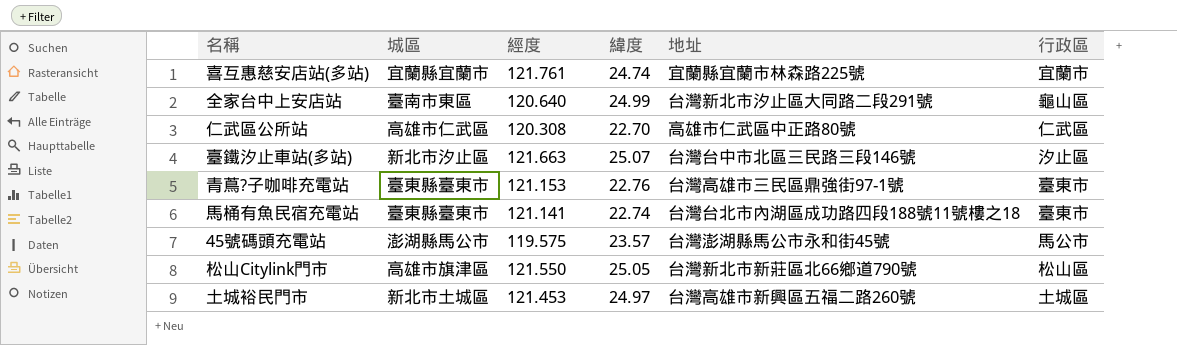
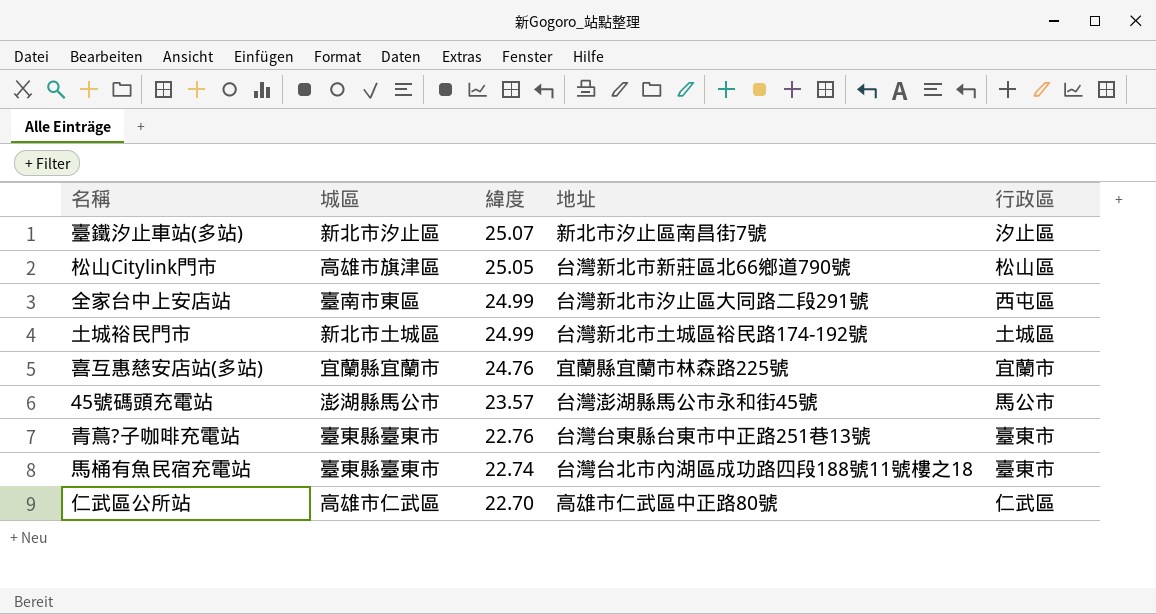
row order: none -> 緯度 descending
column 經度 | position: 3 -> none
臺鐵汐止車站(多站) | 地址: 台灣台中市北區三民路三段146號 -> 新北市汐止區南昌街7號
全家台中上安店站 | 行政區: 龜山區 -> 西屯區
土城裕民門市 | 緯度: 24.97 -> 24.99
土城裕民門市 | 地址: 台灣高雄市新興區五福二路260號 -> 台灣新北市土城區裕民路174-192號
喜互惠慈安店站(多站) | 緯度: 24.74 -> 24.76
青蔦?子咖啡充電站 | 地址: 台灣高雄市三民區鼎強街97-1號 -> 台灣台東縣台東市中正路251巷13號

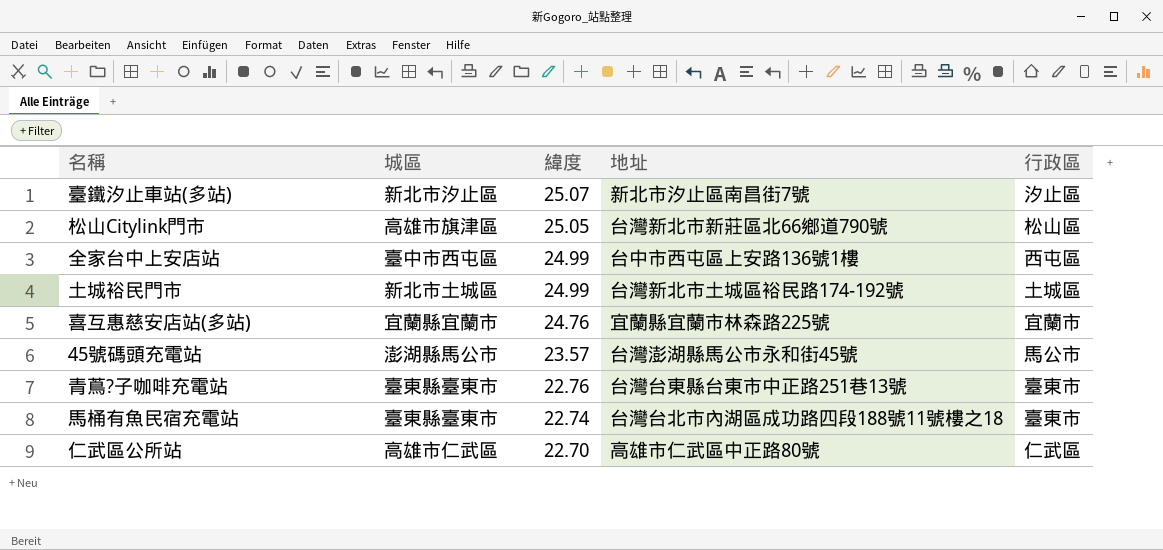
全家台中上安店站 | 城區: 臺南市東區 -> 臺中市西屯區
全家台中上安店站 | 地址: 台灣新北市汐止區大同路二段291號 -> 台中市西屯區上安路136號1樓

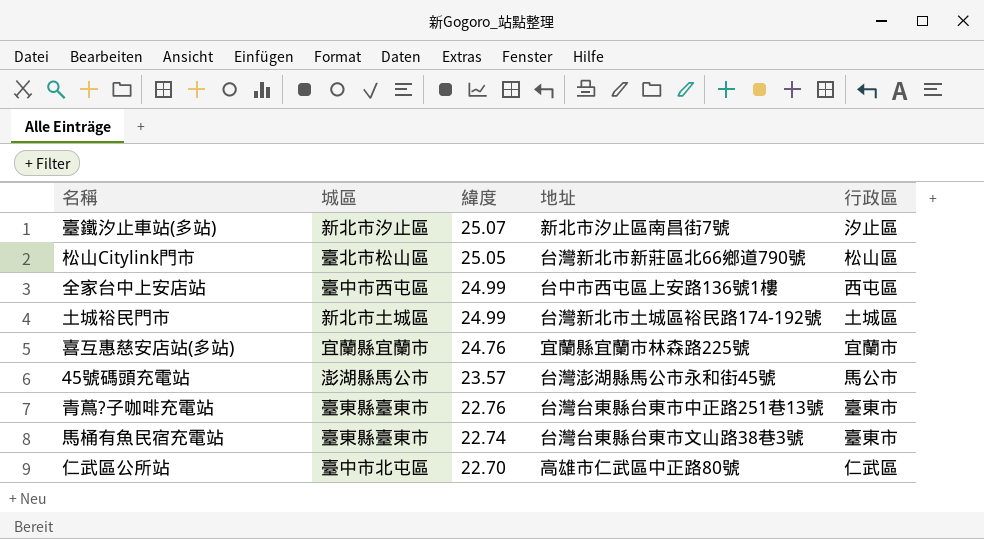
松山Citylink門市 | 城區: 高雄市旗津區 -> 臺北市松山區
馬桶有魚民宿充電站 | 地址: 台灣台北市內湖區成功路四段188號11號樓之18 -> 台灣台東縣台東市文山路38巷3號
仁武區公所站 | 城區: 高雄市仁武區 -> 臺中市北屯區

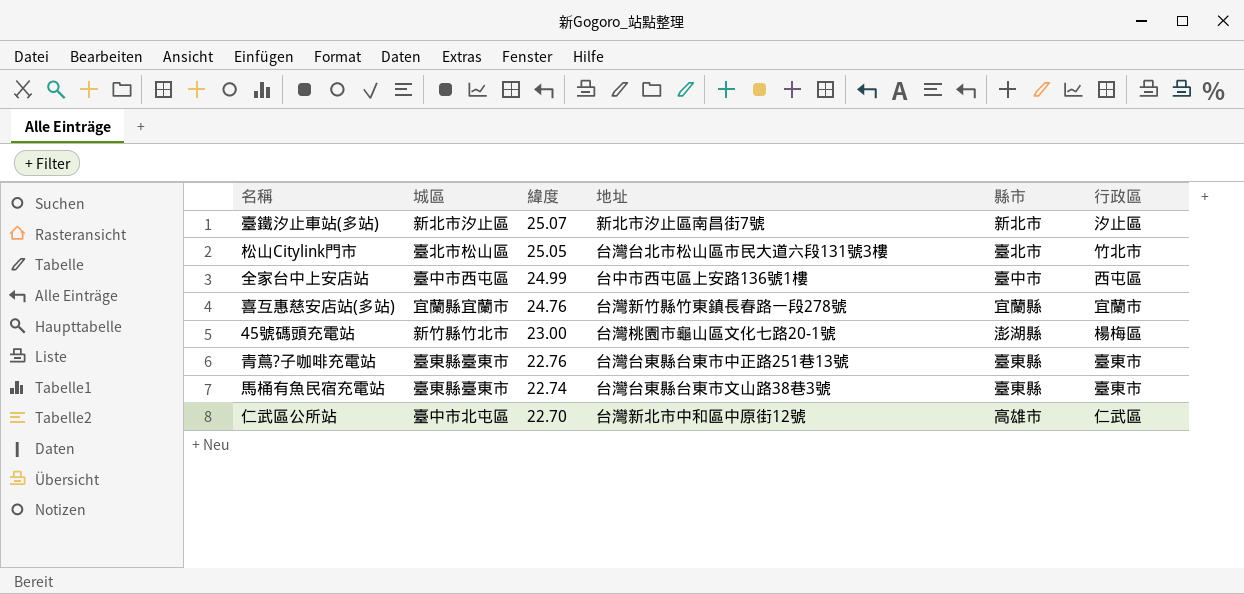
column 縣市 | position: none -> 5
row 土城裕民門市: 新北市土城區 | 24.99 | 台灣新北市土城區裕民路174-192號 | 土城區 -> none
松山Citylink門市 | 地址: 台灣新北市新莊區北66鄉道790號 -> 台灣台北市松山區市民大道六段131號3樓
松山Citylink門市 | 行政區: 松山區 -> 竹北市
喜互惠慈安店站(多站) | 地址: 宜蘭縣宜蘭市林森路225號 -> 台灣新竹縣竹東鎮長春路一段278號
45號碼頭充電站 | 城區: 澎湖縣馬公市 -> 新竹縣竹北市
45號碼頭充電站 | 緯度: 23.57 -> 23.00
45號碼頭充電站 | 地址: 台灣澎湖縣馬公市永和街45號 -> 台灣桃園市龜山區文化七路20-1號
45號碼頭充電站 | 行政區: 馬公市 -> 楊梅區
仁武區公所站 | 地址: 高雄市仁武區中正路80號 -> 台灣新北市中和區中原街12號

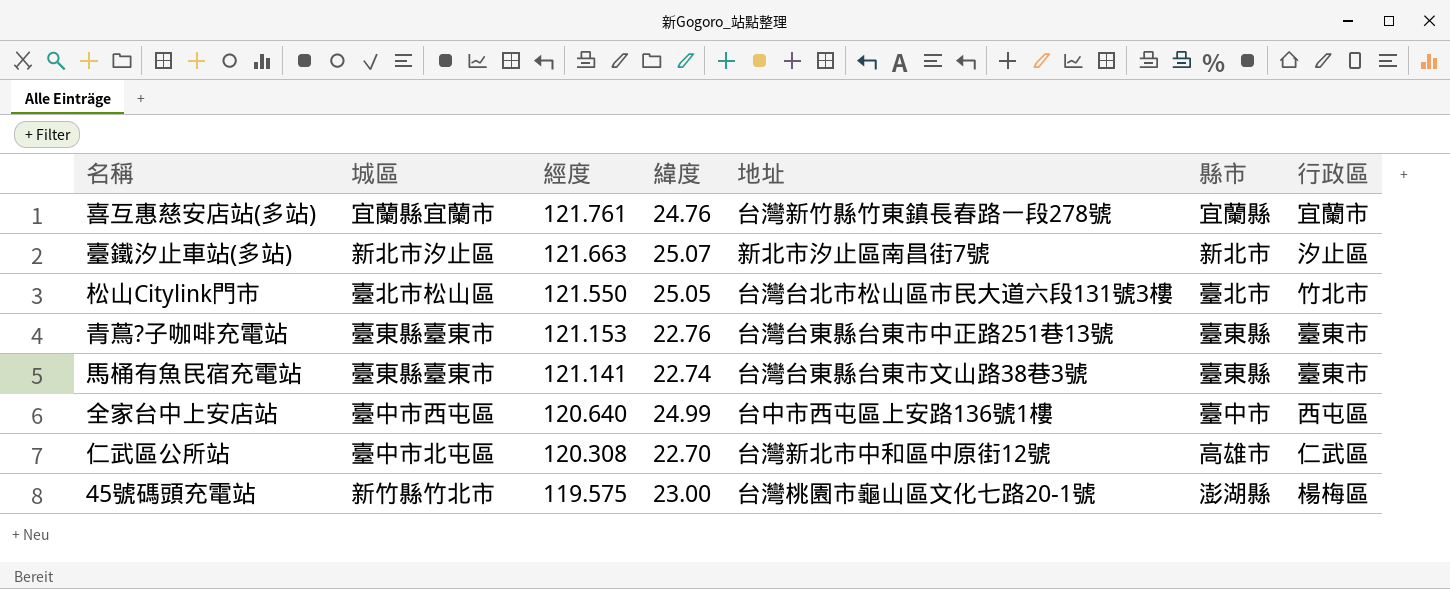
row order: 緯度 descending -> 經度 descending
column 經度 | position: none -> 3

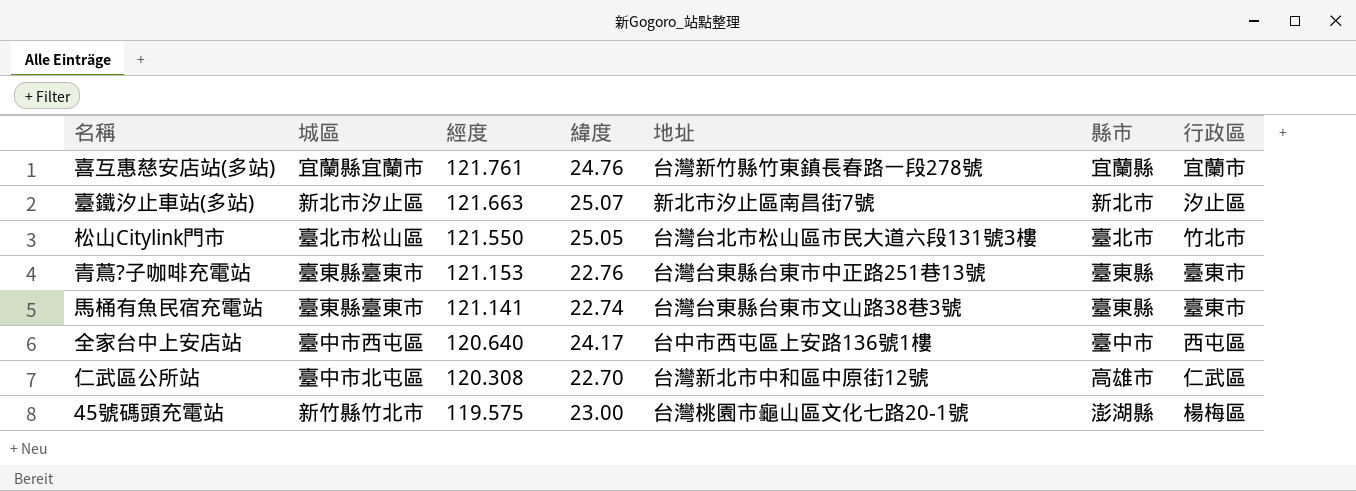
全家台中上安店站 | 緯度: 24.99 -> 24.17

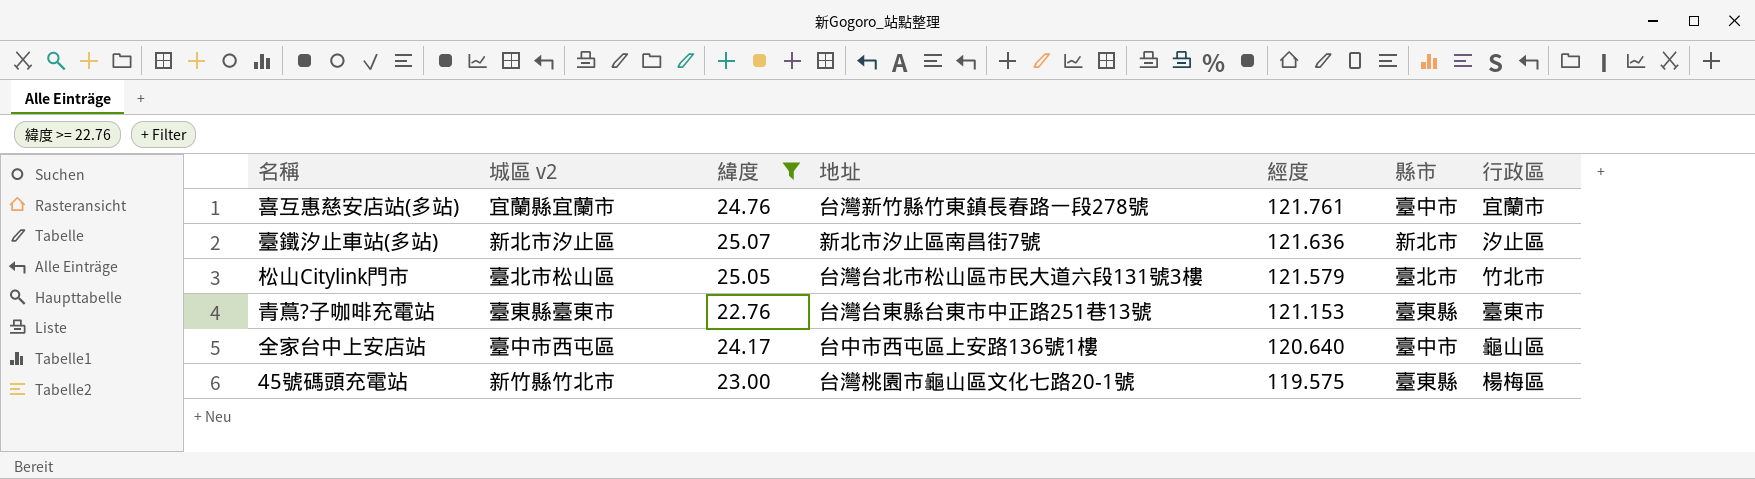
filter: none -> 緯度 >= 22.76
column name: 城區 -> 城區 v2
column 經度 | position: 3 -> 5
喜互惠慈安店站(多站) | 縣市: 宜蘭縣 -> 臺中市
臺鐵汐止車站(多站) | 經度: 121.663 -> 121.636
松山Citylink門市 | 經度: 121.550 -> 121.579
全家台中上安店站 | 行政區: 西屯區 -> 龜山區
45號碼頭充電站 | 縣市: 澎湖縣 -> 臺東縣

